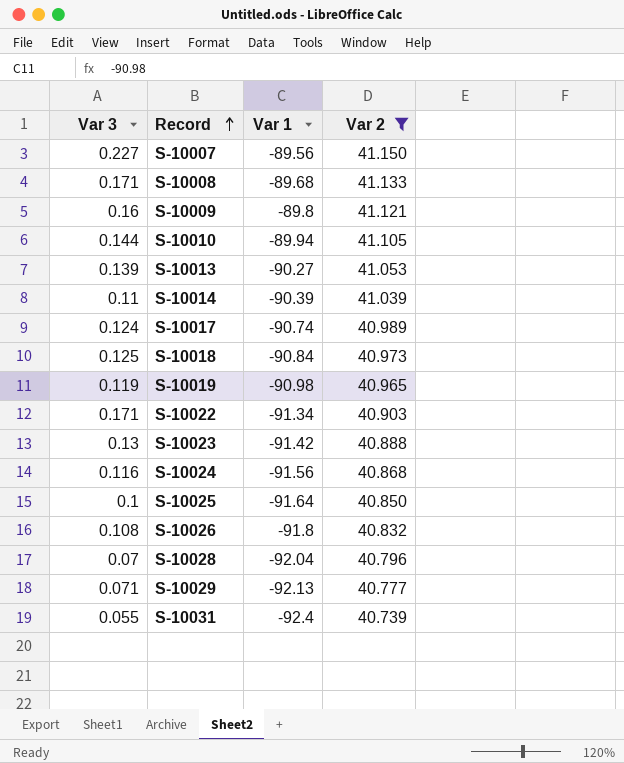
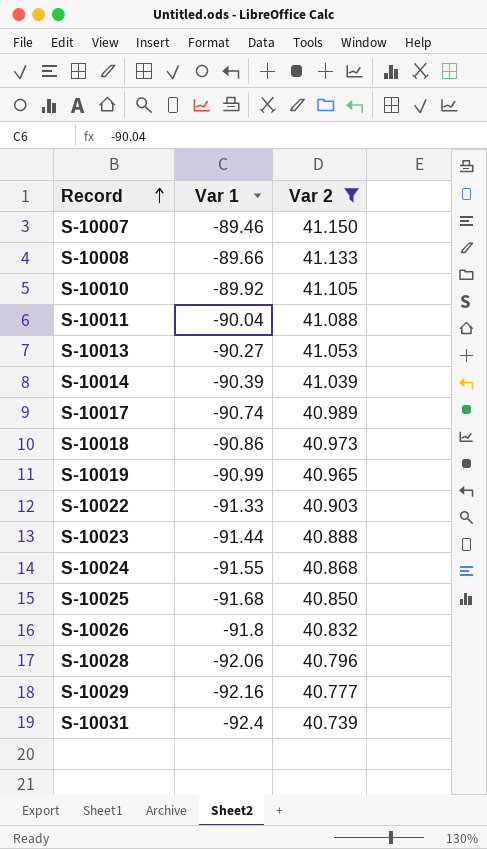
column Var 3 | position: 1 -> none
row S-10009: 0.16 | -89.8 | 41.121 -> none
S-10007 | Var 1: -89.56 -> -89.46
S-10008 | Var 1: -89.68 -> -89.66
S-10010 | Var 1: -89.94 -> -89.92
row S-10011: none -> -90.04 | 41.088
S-10018 | Var 1: -90.84 -> -90.86
S-10019 | Var 1: -90.98 -> -90.99
S-10022 | Var 1: -91.34 -> -91.33
S-10023 | Var 1: -91.42 -> -91.44
S-10024 | Var 1: -91.56 -> -91.55
S-10025 | Var 1: -91.64 -> -91.68
S-10028 | Var 1: -92.04 -> -92.06
S-10029 | Var 1: -92.13 -> -92.16

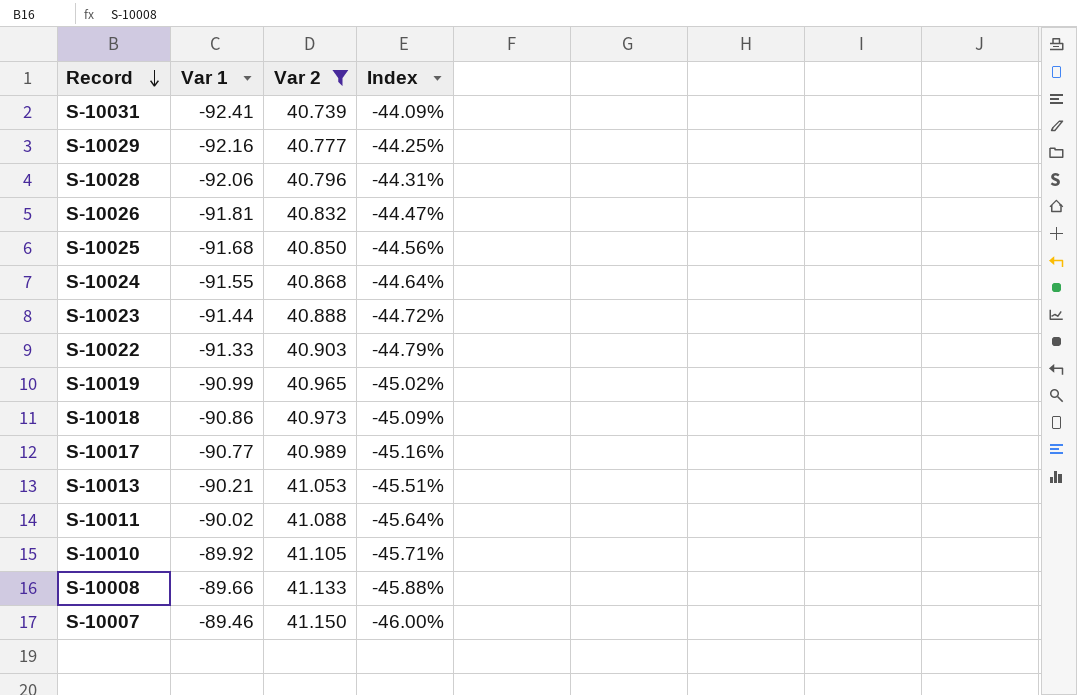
row order: Record ascending -> Record descending
column Index | formula: none -> [Var 2] / [Var 1]
row S-10014: -90.39 | 41.039 -> none
S-10031 | Var 1: -92.4 -> -92.41
S-10026 | Var 1: -91.8 -> -91.81
S-10017 | Var 1: -90.74 -> -90.77
S-10013 | Var 1: -90.27 -> -90.21
S-10011 | Var 1: -90.04 -> -90.02

